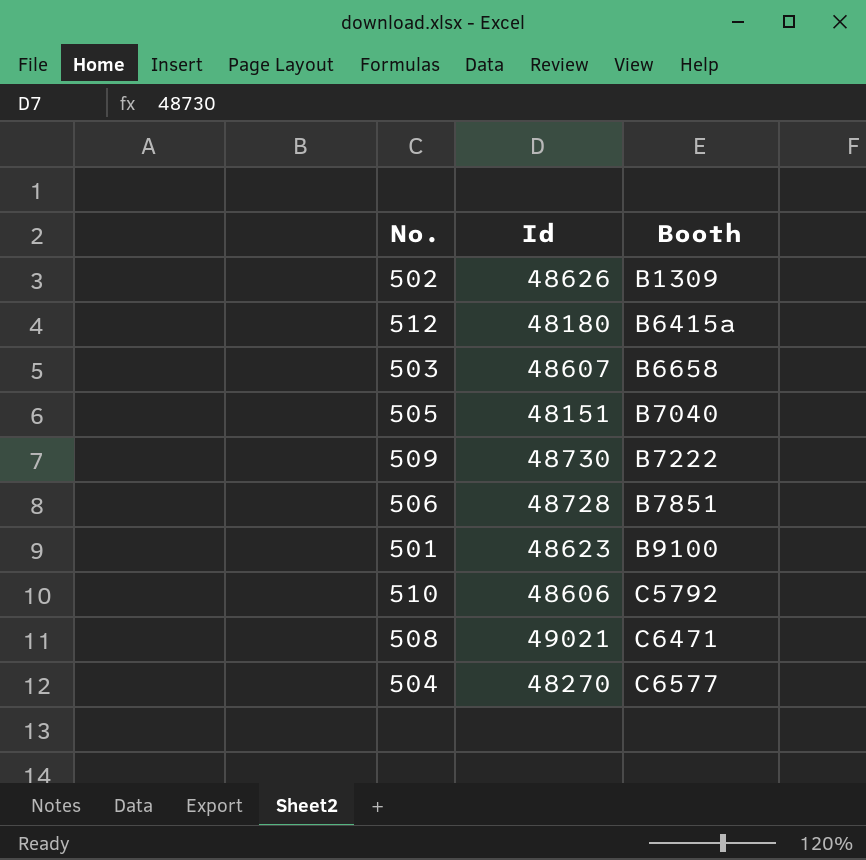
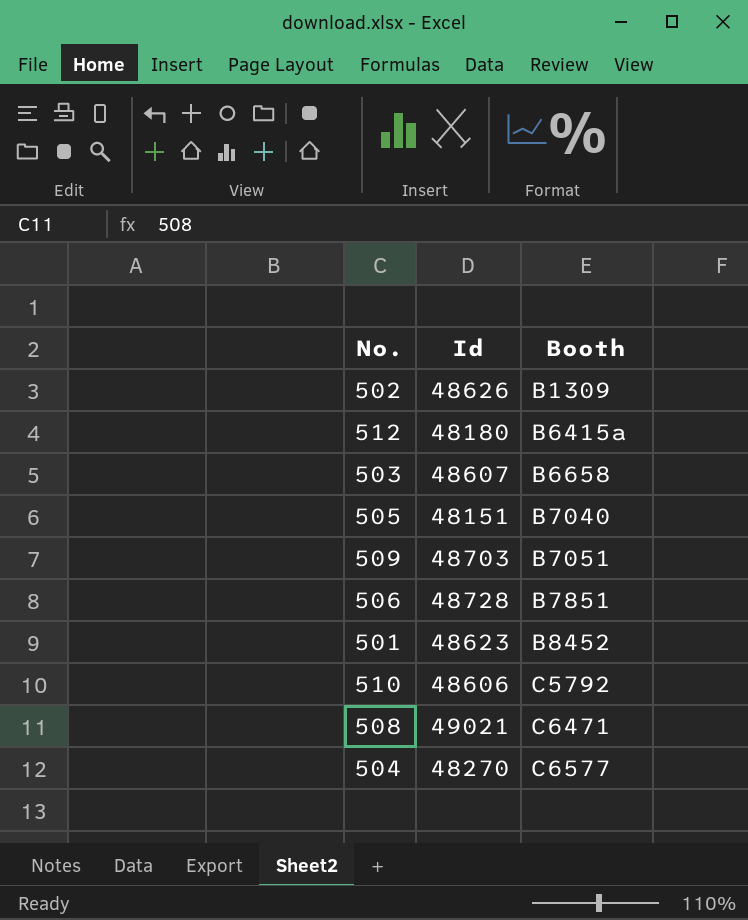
509 | Id: 48730 -> 48703
509 | Booth: B7222 -> B7051
501 | Booth: B9100 -> B8452

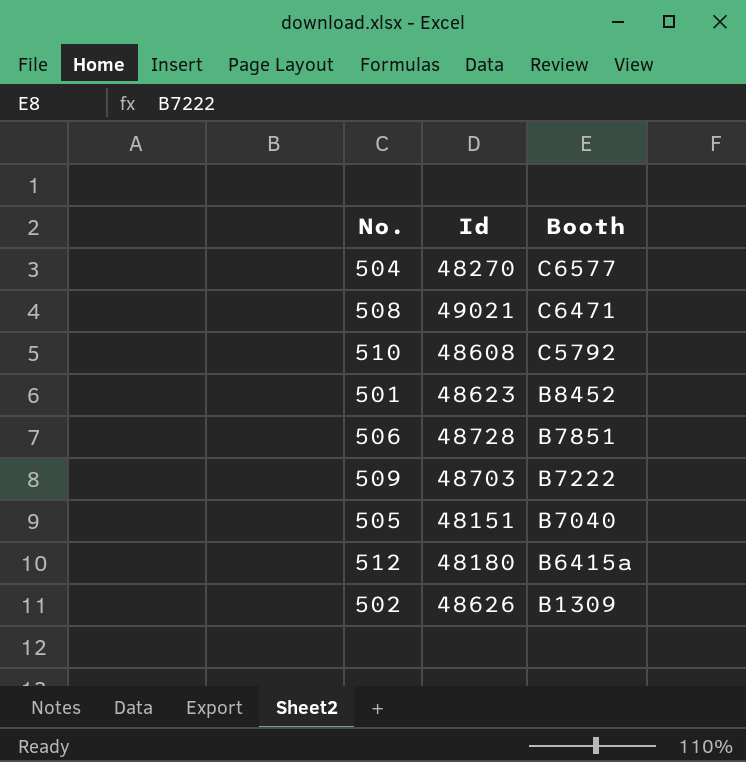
row order: Booth ascending -> Booth descending
row 503: 48607 | B6658 -> none
510 | Id: 48606 -> 48608
509 | Booth: B7051 -> B7222

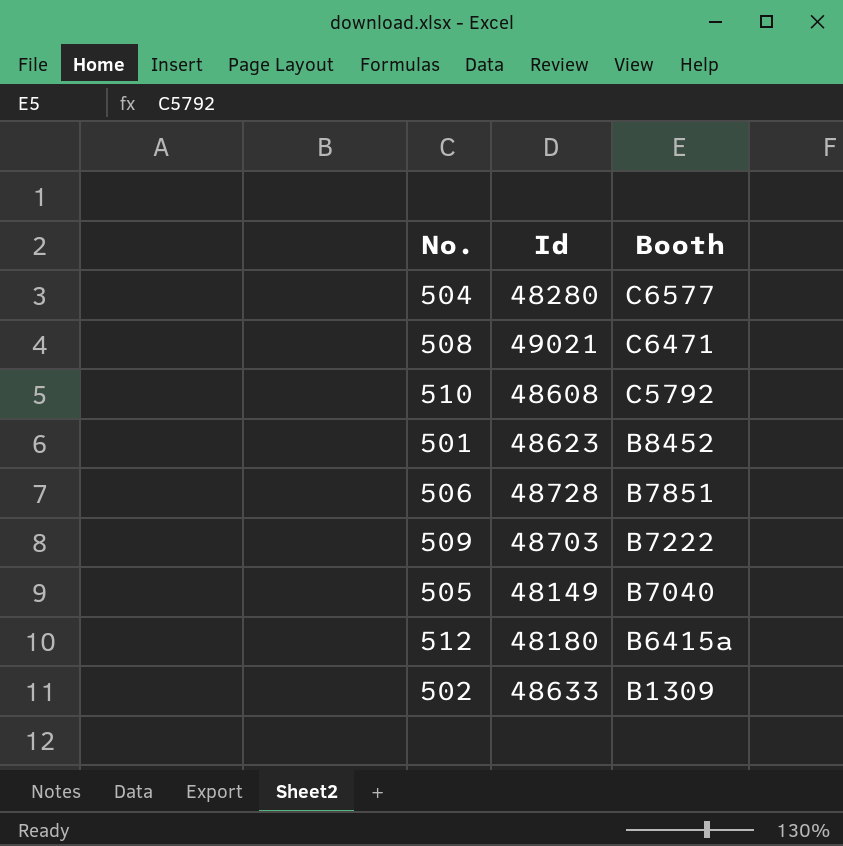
504 | Id: 48270 -> 48280
505 | Id: 48151 -> 48149
502 | Id: 48626 -> 48633

